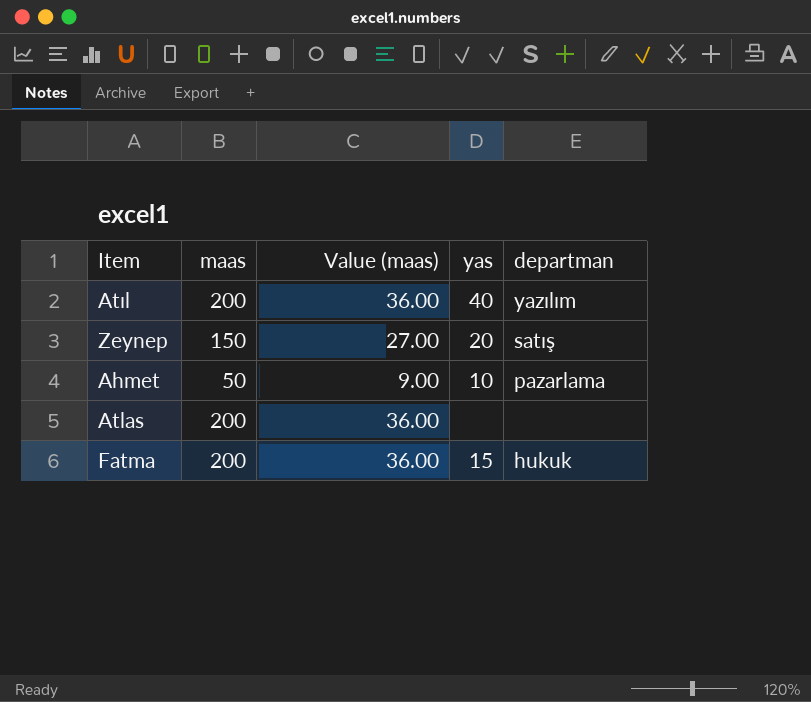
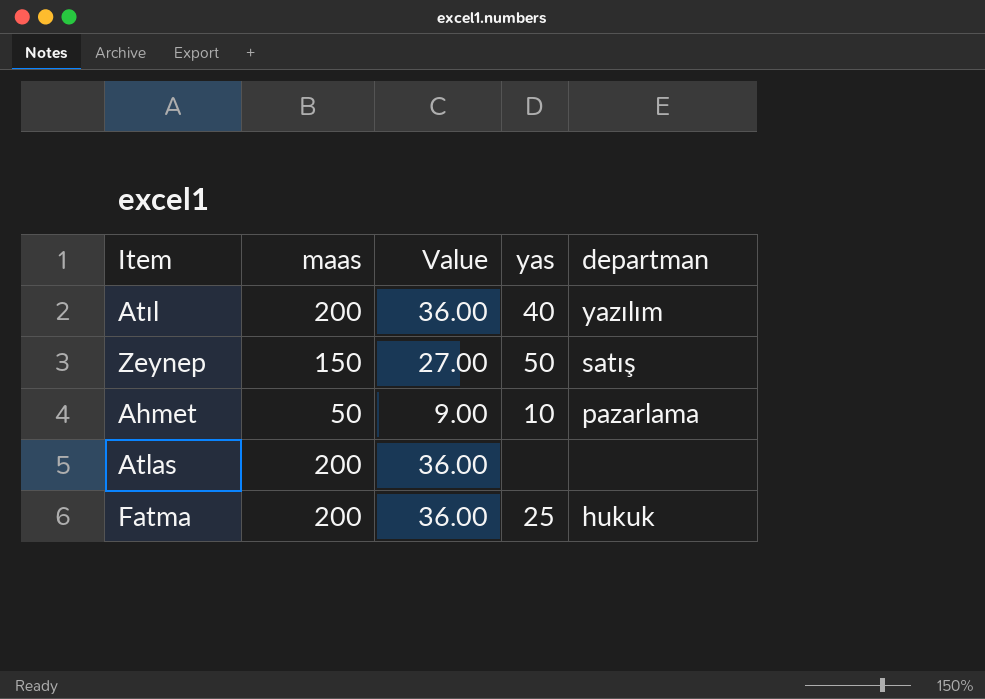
column name: Value (maas) -> Value
Zeynep | yas: 20 -> 50
Fatma | yas: 15 -> 25

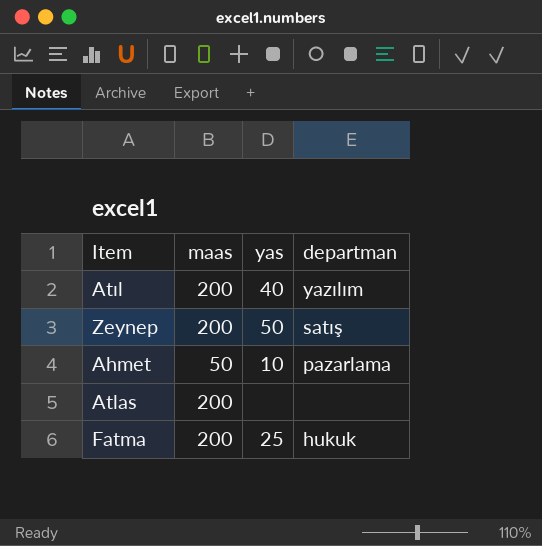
column Value | formula: [maas] * 0.18 -> none
Zeynep | maas: 150 -> 200

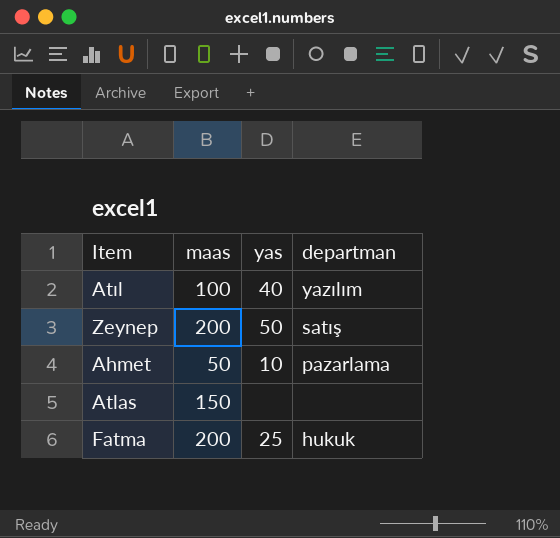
Atıl | maas: 200 -> 100
Atlas | maas: 200 -> 150

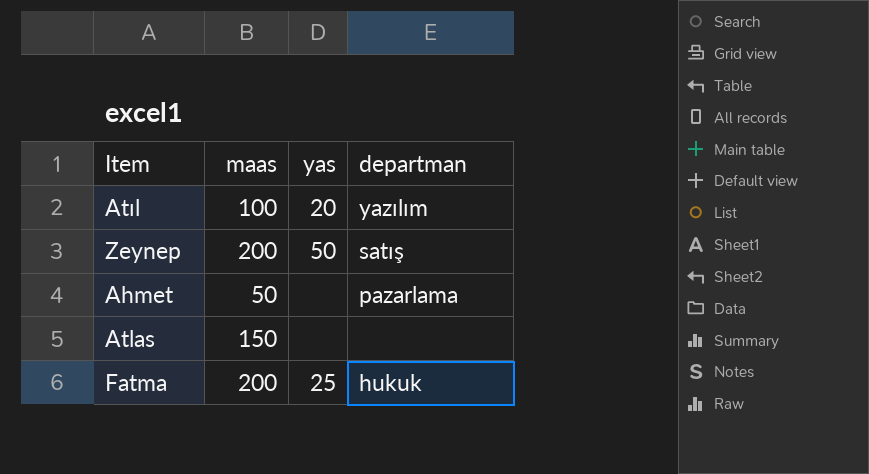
Atıl | yas: 40 -> 20
Ahmet | yas: 10 -> none

